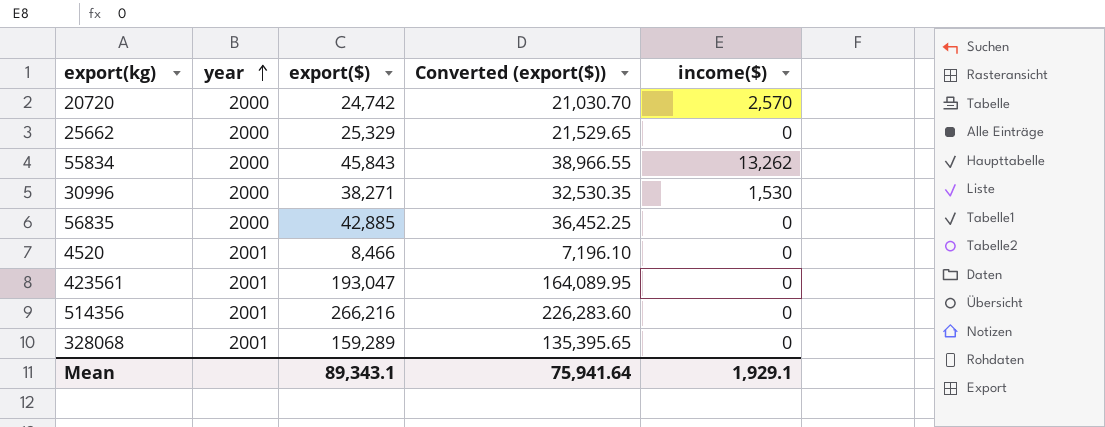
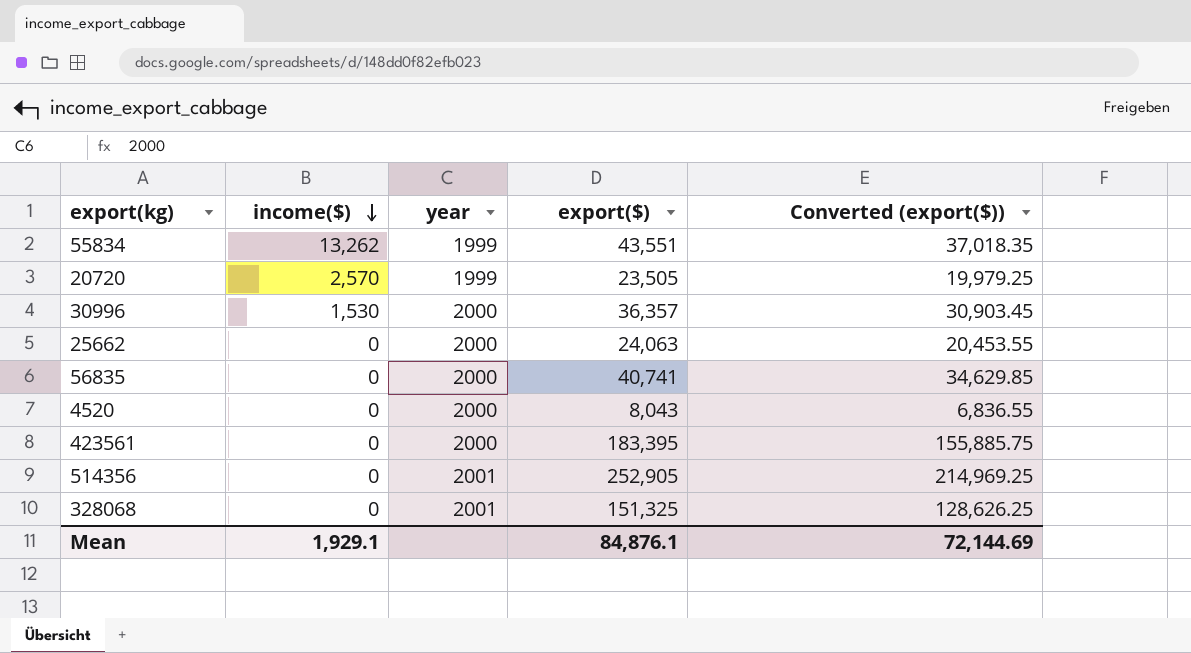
row order: year ascending -> income($) descending
column income($) | position: 5 -> 2
55834 | year: 2000 -> 1999
55834 | export($): 45,843 -> 43,551
55834 | Converted (export($)): 38,966.55 -> 37,018.35
20720 | year: 2000 -> 1999
20720 | export($): 24,742 -> 23,505
20720 | Converted (export($)): 21,030.70 -> 19,979.25
30996 | export($): 38,271 -> 36,357
30996 | Converted (export($)): 32,530.35 -> 30,903.45
25662 | export($): 25,329 -> 24,063
25662 | Converted (export($)): 21,529.65 -> 20,453.55
56835 | export($): 42,885 -> 40,741
56835 | Converted (export($)): 36,452.25 -> 34,629.85
4520 | year: 2001 -> 2000
4520 | export($): 8,466 -> 8,043
4520 | Converted (export($)): 7,196.10 -> 6,836.55
423561 | year: 2001 -> 2000
423561 | export($): 193,047 -> 183,395
423561 | Converted (export($)): 164,089.95 -> 155,885.75
514356 | export($): 266,216 -> 252,905
514356 | Converted (export($)): 226,283.60 -> 214,969.25
328068 | export($): 159,289 -> 151,325
328068 | Converted (export($)): 135,395.65 -> 128,626.25
Mean | export($): 89,343.1 -> 84,876.1
Mean | Converted (export($)): 75,941.64 -> 72,144.69

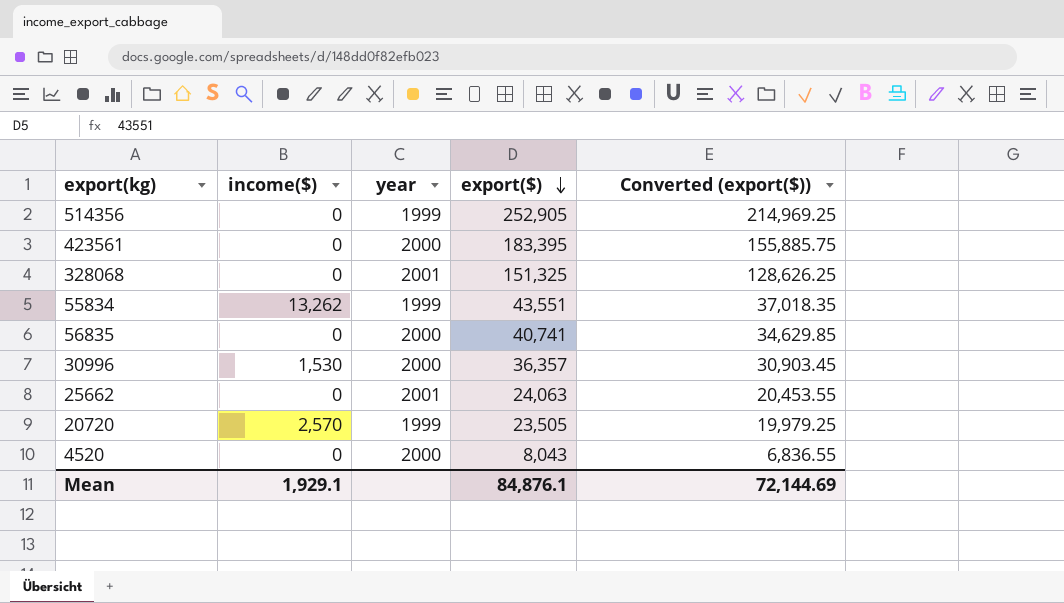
row order: income($) descending -> export($) descending
514356 | year: 2001 -> 1999
25662 | year: 2000 -> 2001

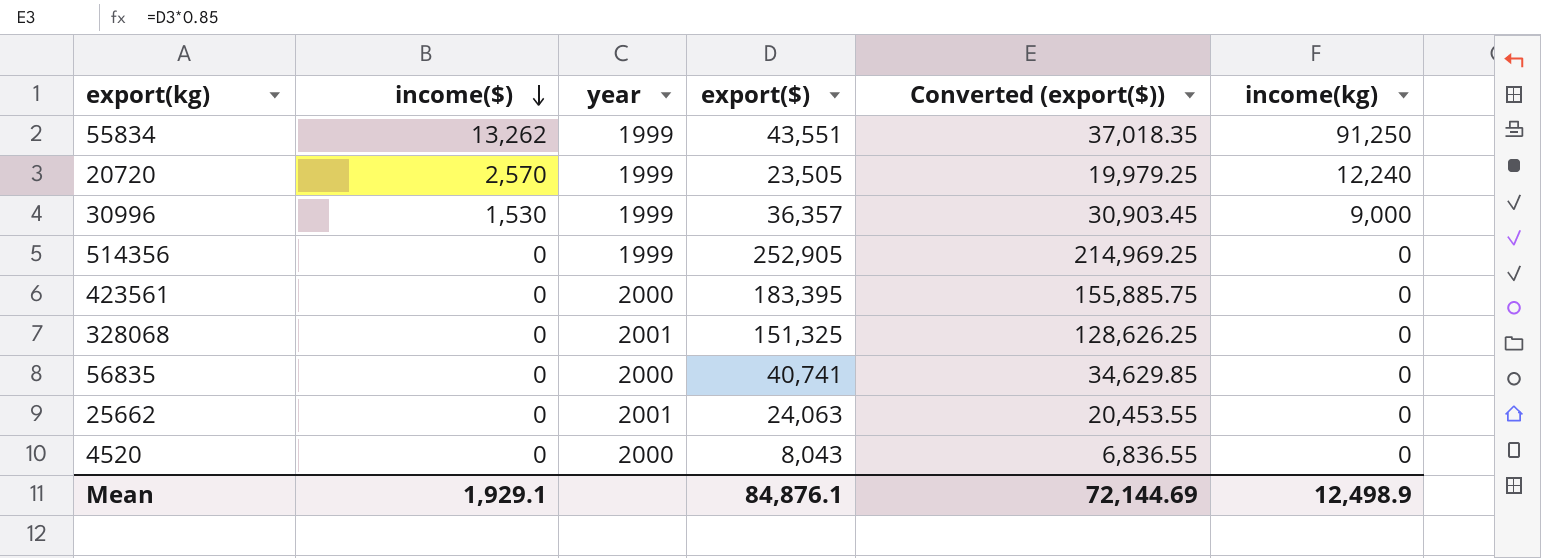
row order: export($) descending -> income($) descending
column income(kg) | position: none -> 6
30996 | year: 2000 -> 1999

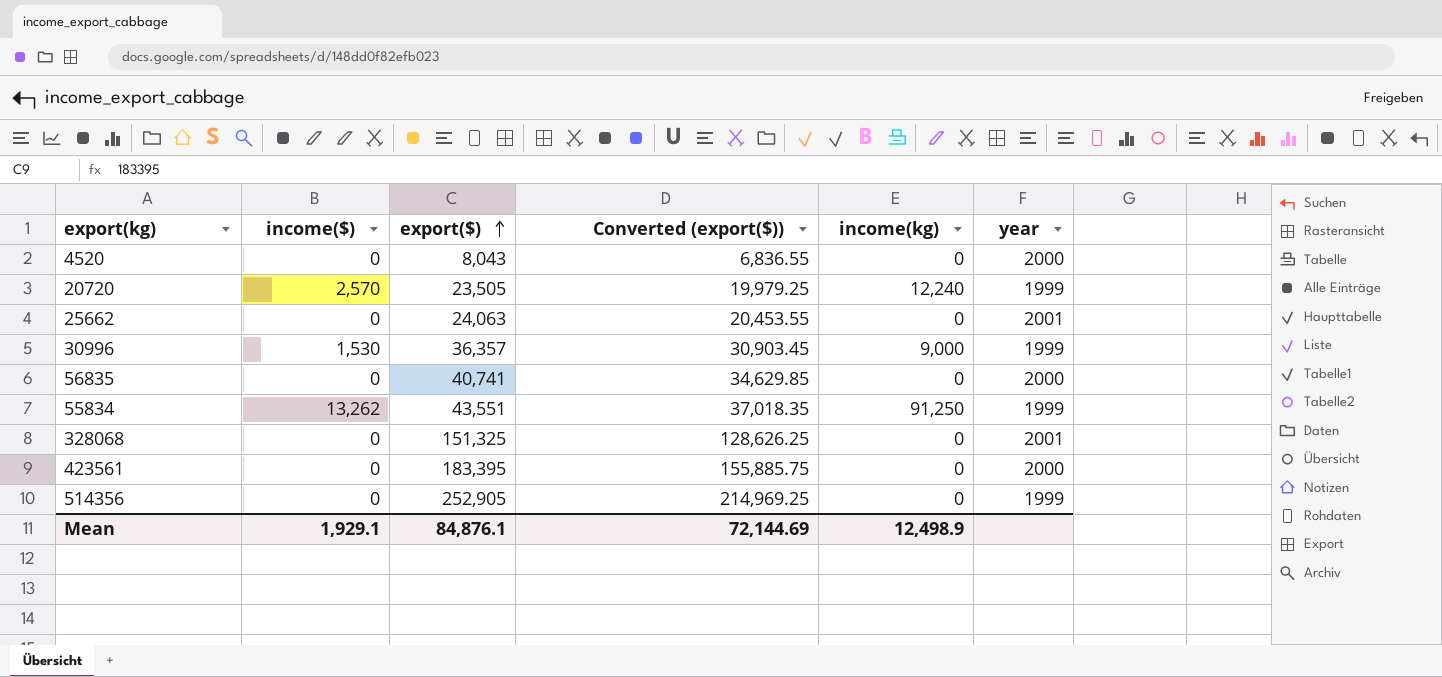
row order: income($) descending -> export($) ascending
column year | position: 3 -> 6

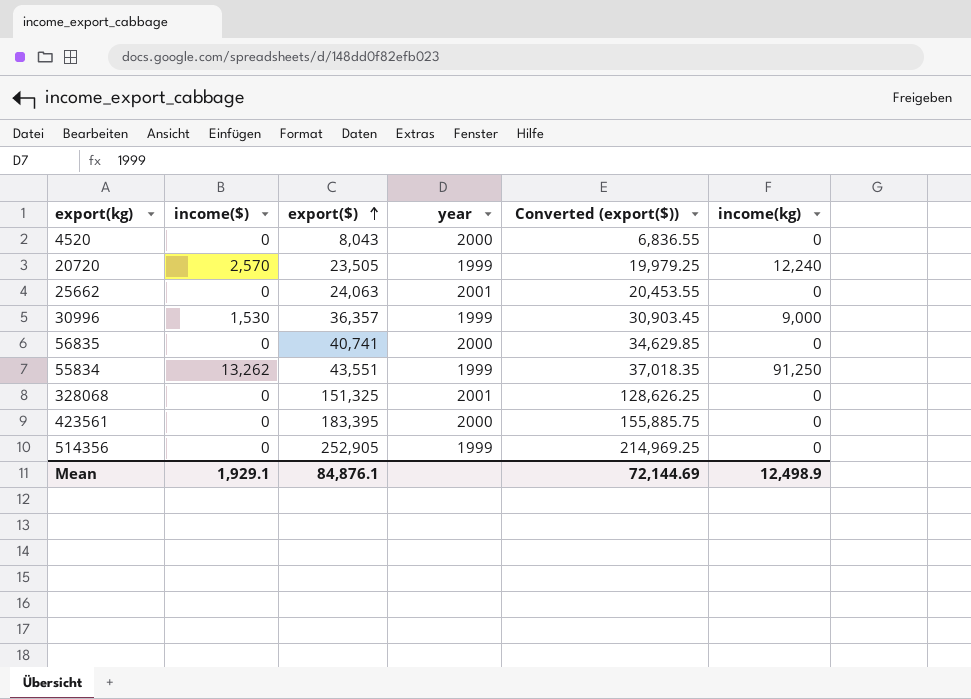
column year | position: 6 -> 4

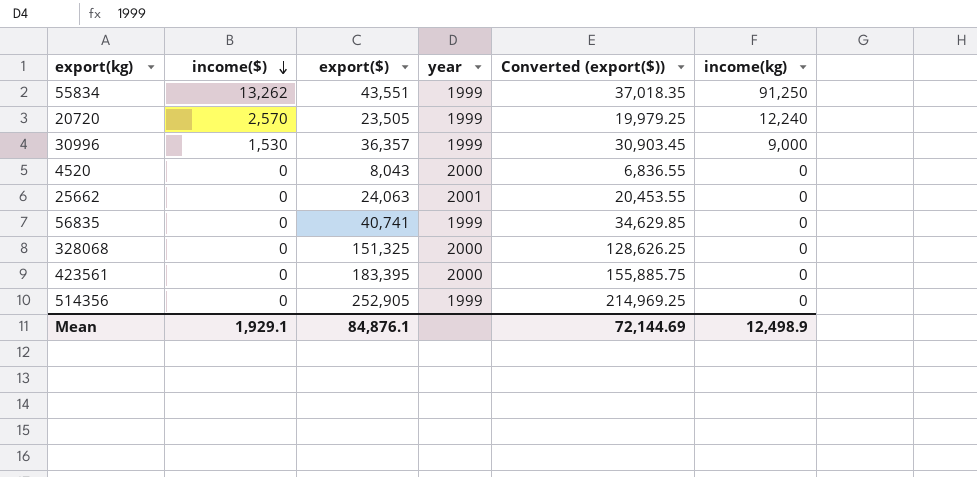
row order: export($) ascending -> income($) descending
56835 | year: 2000 -> 1999
328068 | year: 2001 -> 2000

